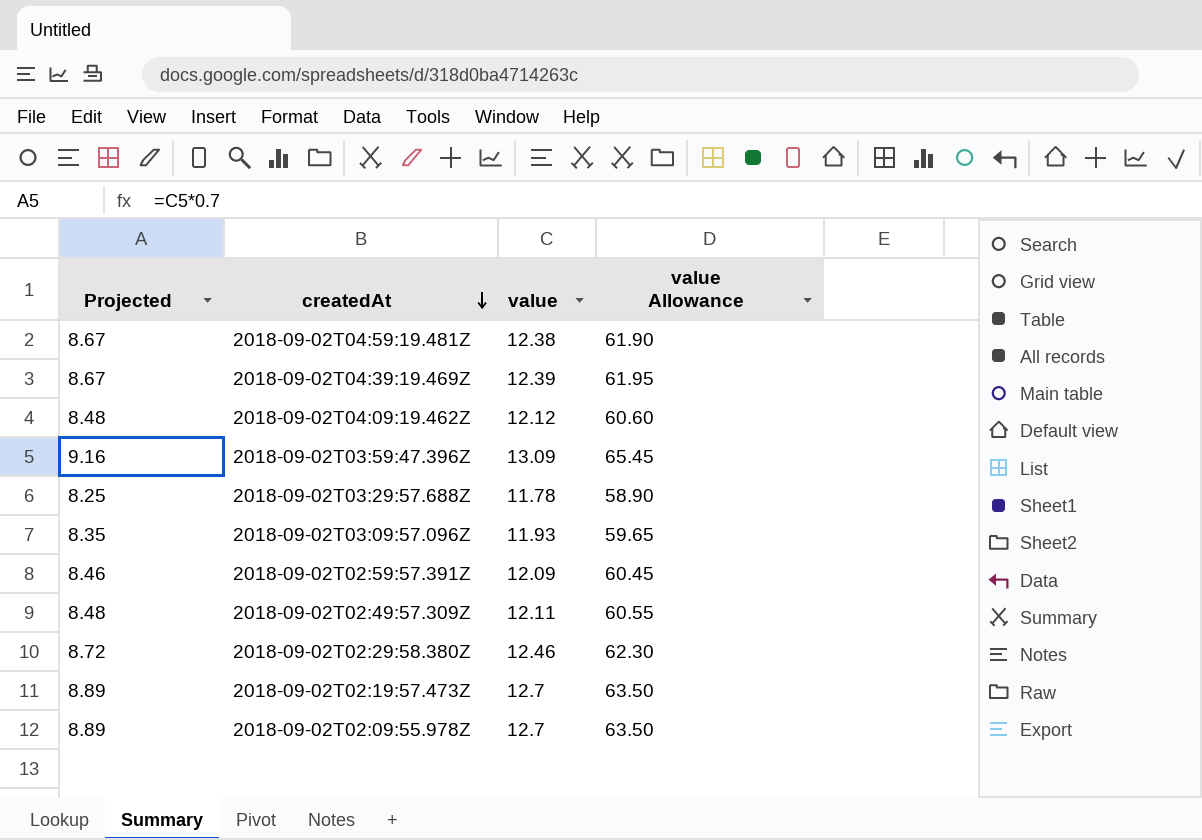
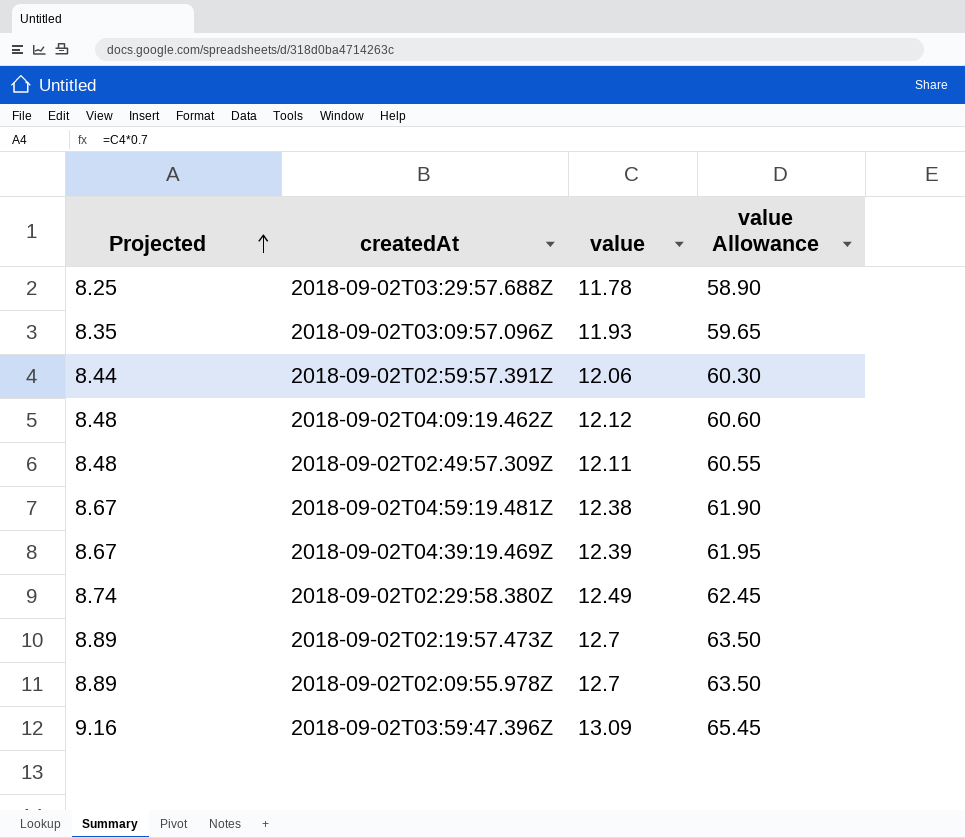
row order: createdAt descending -> Projected ascending
2018-09-02T02:59:57.391Z | Projected: 8.46 -> 8.44
2018-09-02T02:59:57.391Z | value: 12.09 -> 12.06
2018-09-02T02:59:57.391Z | value Allowance: 60.45 -> 60.30
2018-09-02T02:29:58.380Z | Projected: 8.72 -> 8.74
2018-09-02T02:29:58.380Z | value: 12.46 -> 12.49
2018-09-02T02:29:58.380Z | value Allowance: 62.30 -> 62.45

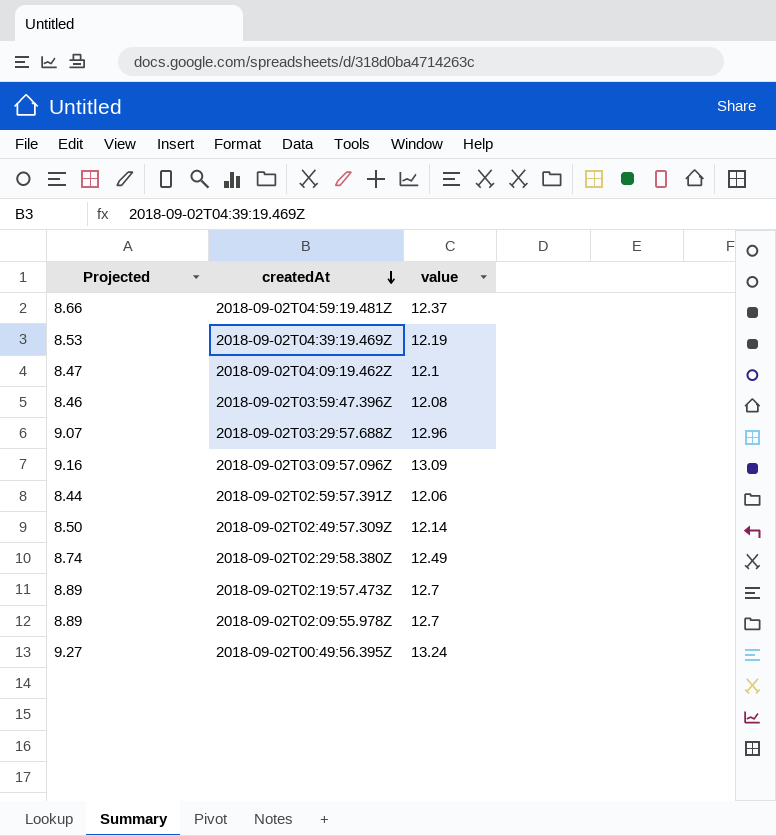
row order: Projected ascending -> createdAt descending
column value Allowance | formula: [value] * 5 -> none
2018-09-02T04:59:19.481Z | Projected: 8.67 -> 8.66
2018-09-02T04:59:19.481Z | value: 12.38 -> 12.37
2018-09-02T04:39:19.469Z | Projected: 8.67 -> 8.53
2018-09-02T04:39:19.469Z | value: 12.39 -> 12.19
2018-09-02T04:09:19.462Z | Projected: 8.48 -> 8.47
2018-09-02T04:09:19.462Z | value: 12.12 -> 12.1
2018-09-02T03:59:47.396Z | Projected: 9.16 -> 8.46
2018-09-02T03:59:47.396Z | value: 13.09 -> 12.08
2018-09-02T03:29:57.688Z | Projected: 8.25 -> 9.07
2018-09-02T03:29:57.688Z | value: 11.78 -> 12.96
2018-09-02T03:09:57.096Z | Projected: 8.35 -> 9.16
2018-09-02T03:09:57.096Z | value: 11.93 -> 13.09
2018-09-02T02:49:57.309Z | Projected: 8.48 -> 8.50
2018-09-02T02:49:57.309Z | value: 12.11 -> 12.14
row 2018-09-02T00:49:56.395Z: none -> 9.27 | 13.24

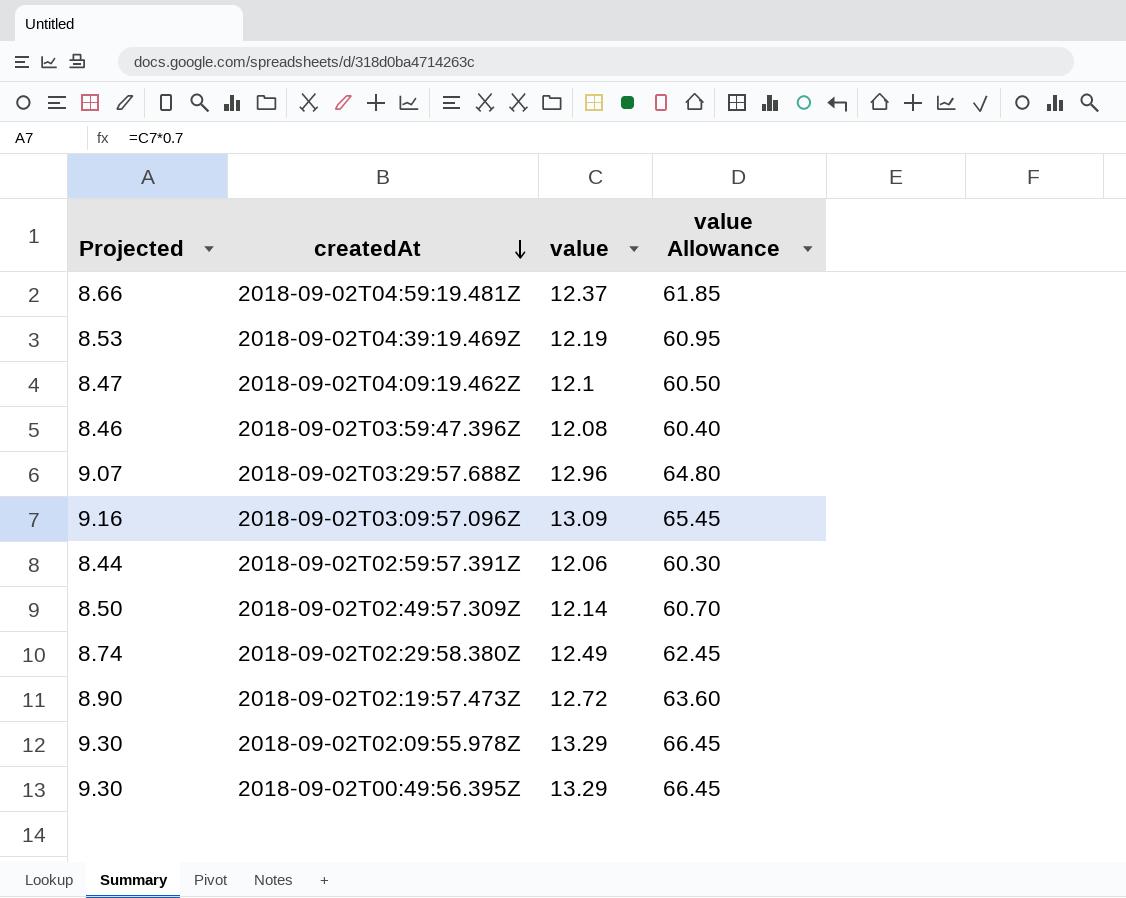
column value Allowance | formula: none -> [value] * 5
2018-09-02T02:19:57.473Z | Projected: 8.89 -> 8.90
2018-09-02T02:19:57.473Z | value: 12.7 -> 12.72
2018-09-02T02:09:55.978Z | Projected: 8.89 -> 9.30
2018-09-02T02:09:55.978Z | value: 12.7 -> 13.29
2018-09-02T00:49:56.395Z | Projected: 9.27 -> 9.30
2018-09-02T00:49:56.395Z | value: 13.24 -> 13.29

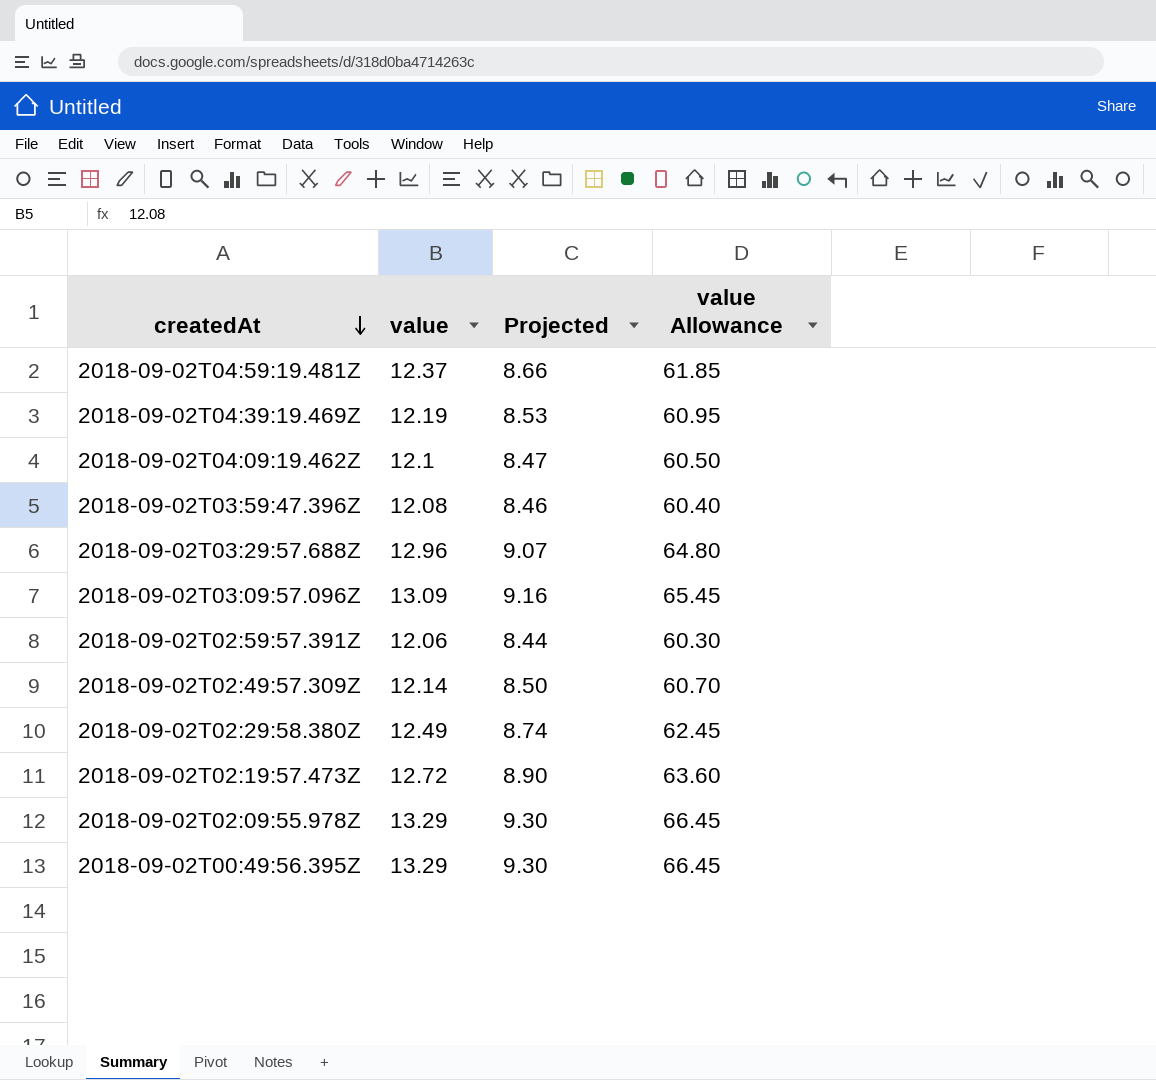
column Projected | position: 1 -> 3

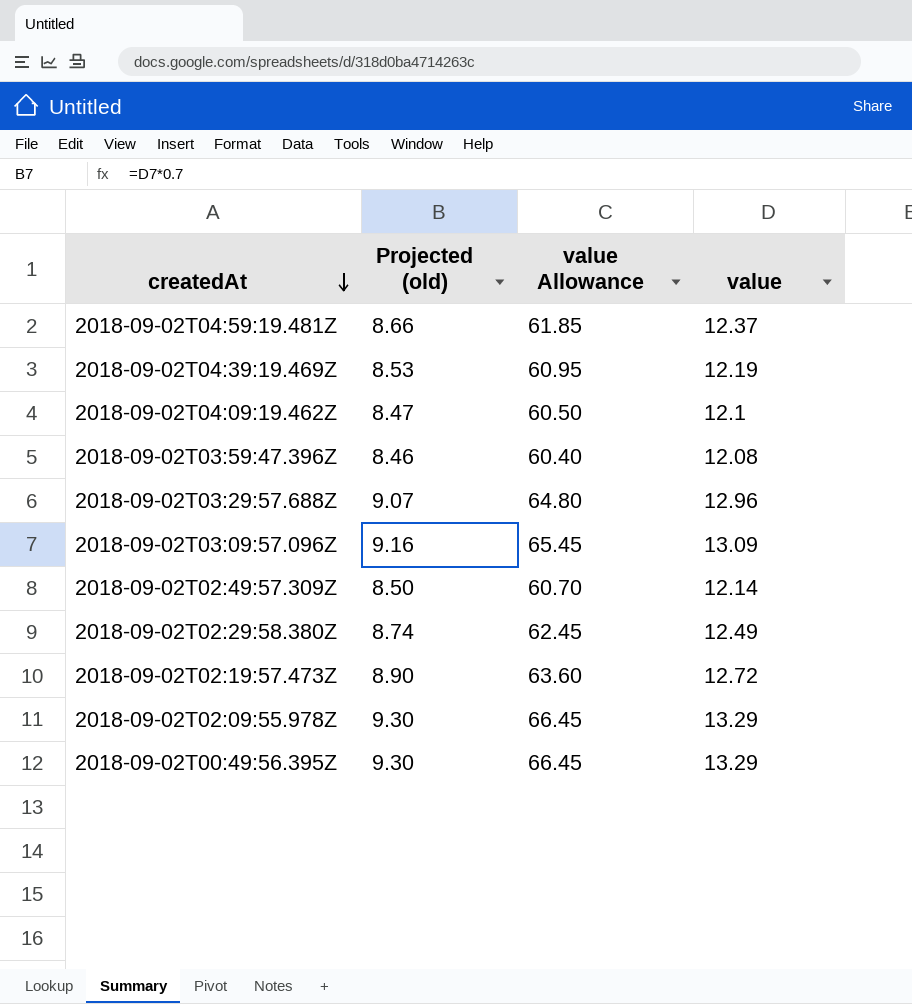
column name: Projected -> Projected (old)
column value | position: 2 -> 4
row 2018-09-02T02:59:57.391Z: 12.06 | 8.44 | 60.30 -> none

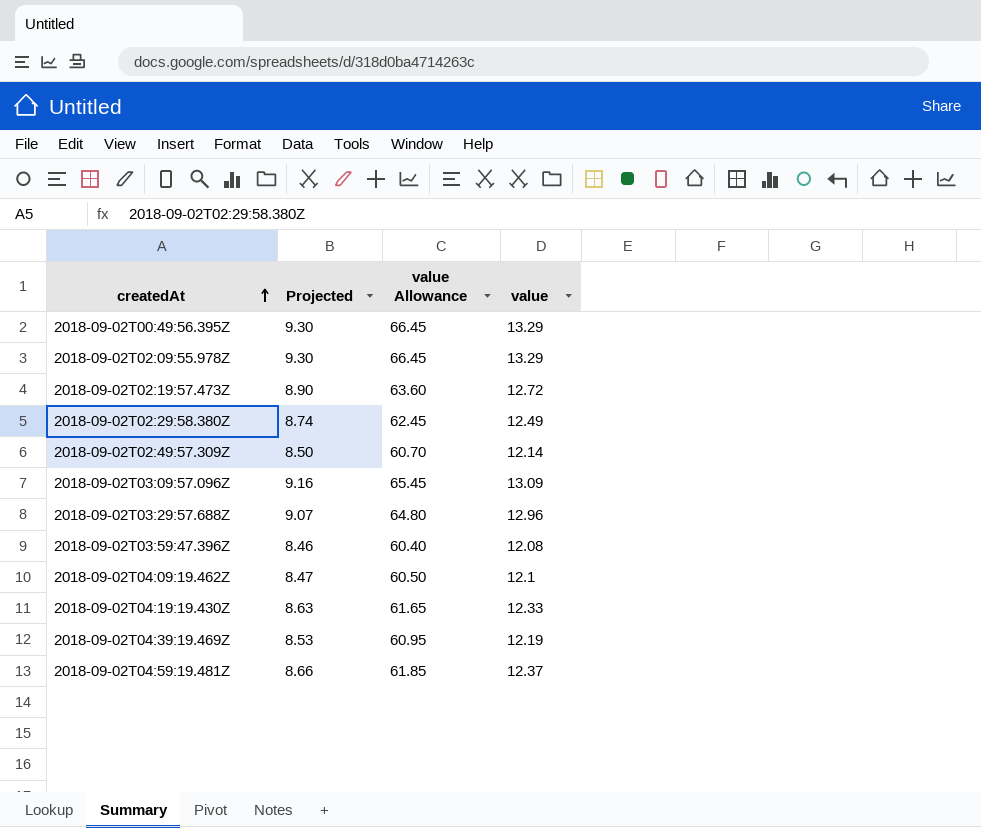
row order: createdAt descending -> createdAt ascending
column name: Projected (old) -> Projected
row 2018-09-02T04:19:19.430Z: none -> 8.63 | 61.65 | 12.33

